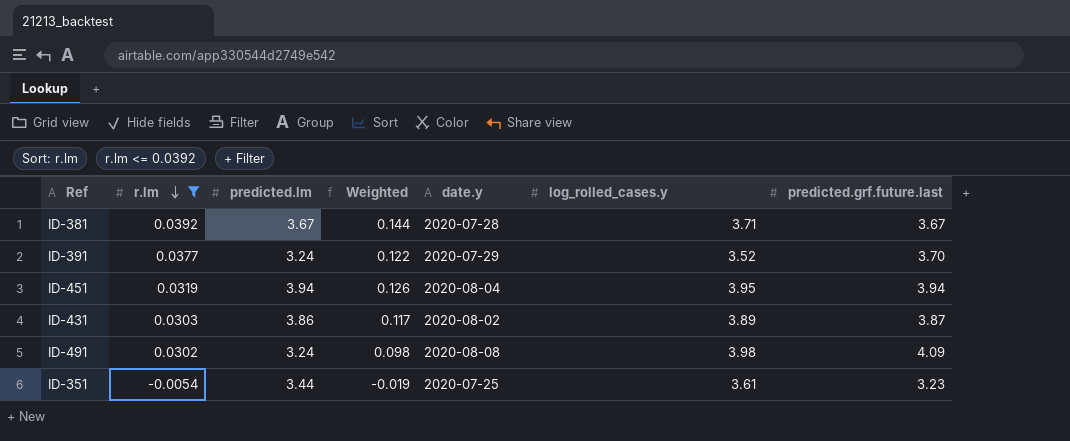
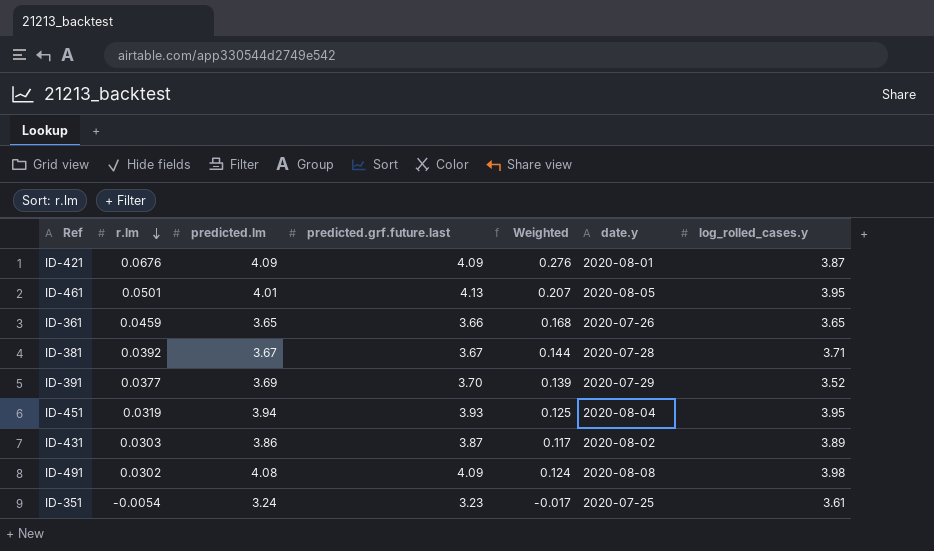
filter: r.lm <= 0.0392 -> none
column predicted.grf.future.last | position: 7 -> 4
column Weighted | formula: [r.lm] * [predicted.lm] -> [r.lm] * [predicted.grf.future.last]
ID-391 | predicted.lm: 3.24 -> 3.69
ID-451 | predicted.grf.future.last: 3.94 -> 3.93
ID-491 | predicted.lm: 3.24 -> 4.08
ID-351 | predicted.lm: 3.44 -> 3.24

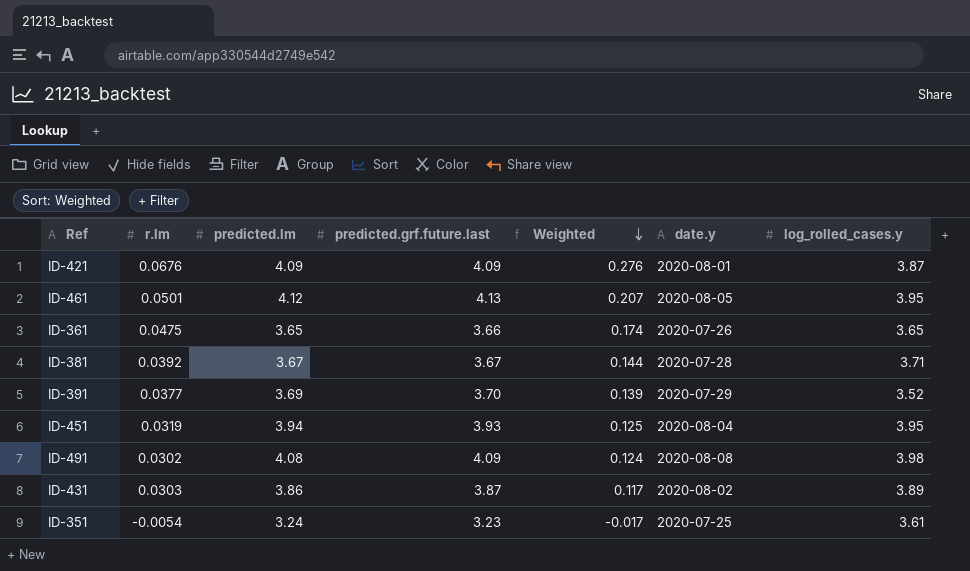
row order: r.lm descending -> Weighted descending
ID-461 | predicted.lm: 4.01 -> 4.12
ID-361 | r.lm: 0.0459 -> 0.0475
ID-361 | Weighted: 0.168 -> 0.174

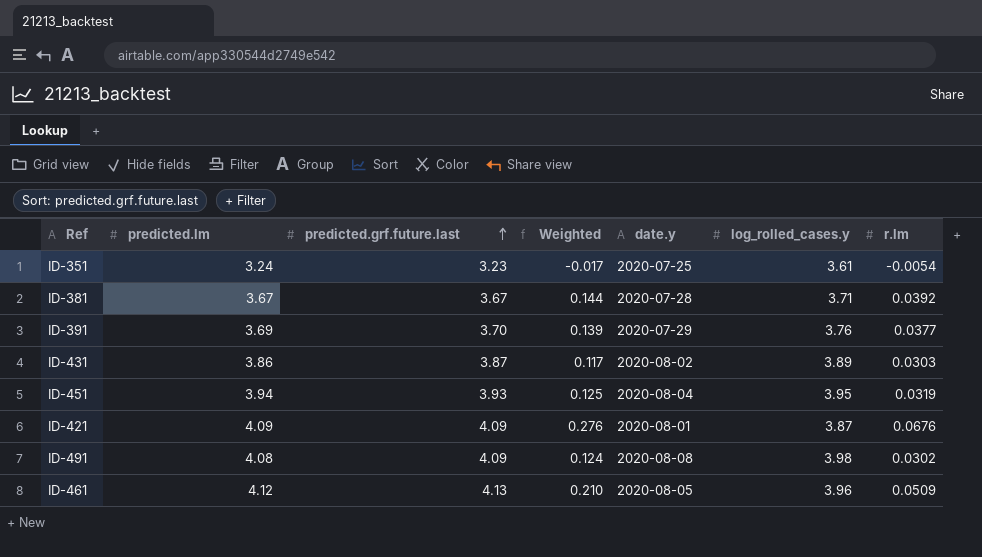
row order: Weighted descending -> predicted.grf.future.last ascending
column r.lm | position: 2 -> 7
row ID-361: 0.0475 | 3.65 | 3.66 | 0.174 | 2020-07-26 | 3.65 -> none
ID-391 | log_rolled_cases.y: 3.52 -> 3.76
ID-461 | Weighted: 0.207 -> 0.210
ID-461 | log_rolled_cases.y: 3.95 -> 3.96
ID-461 | r.lm: 0.0501 -> 0.0509

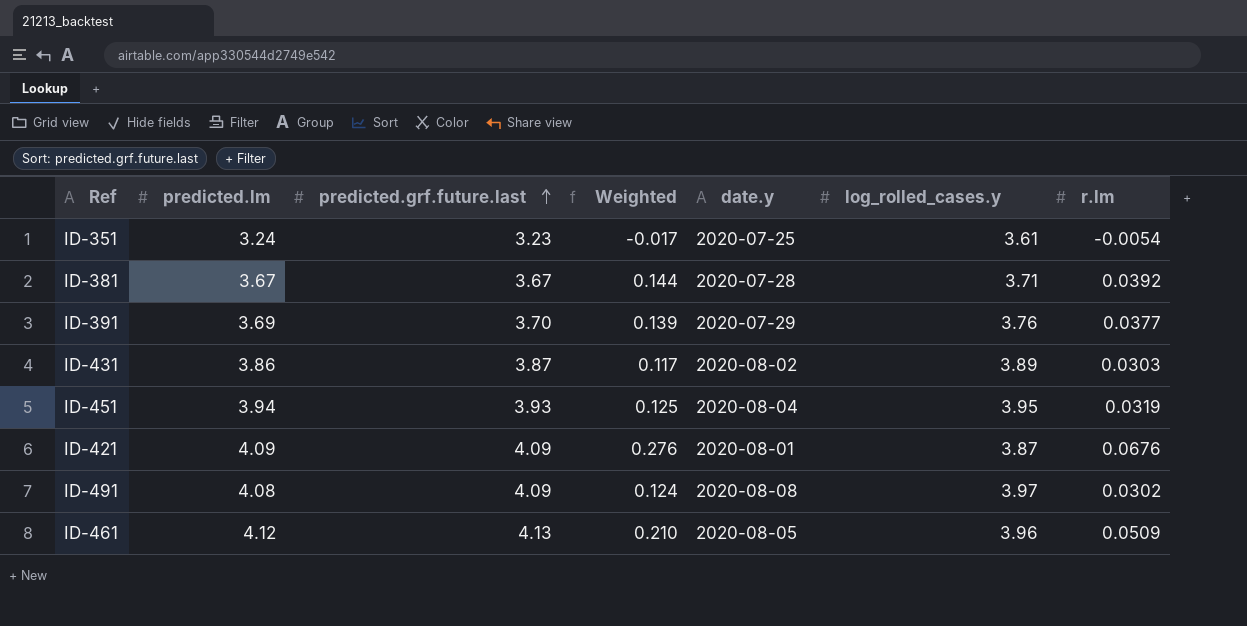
ID-491 | log_rolled_cases.y: 3.98 -> 3.97

